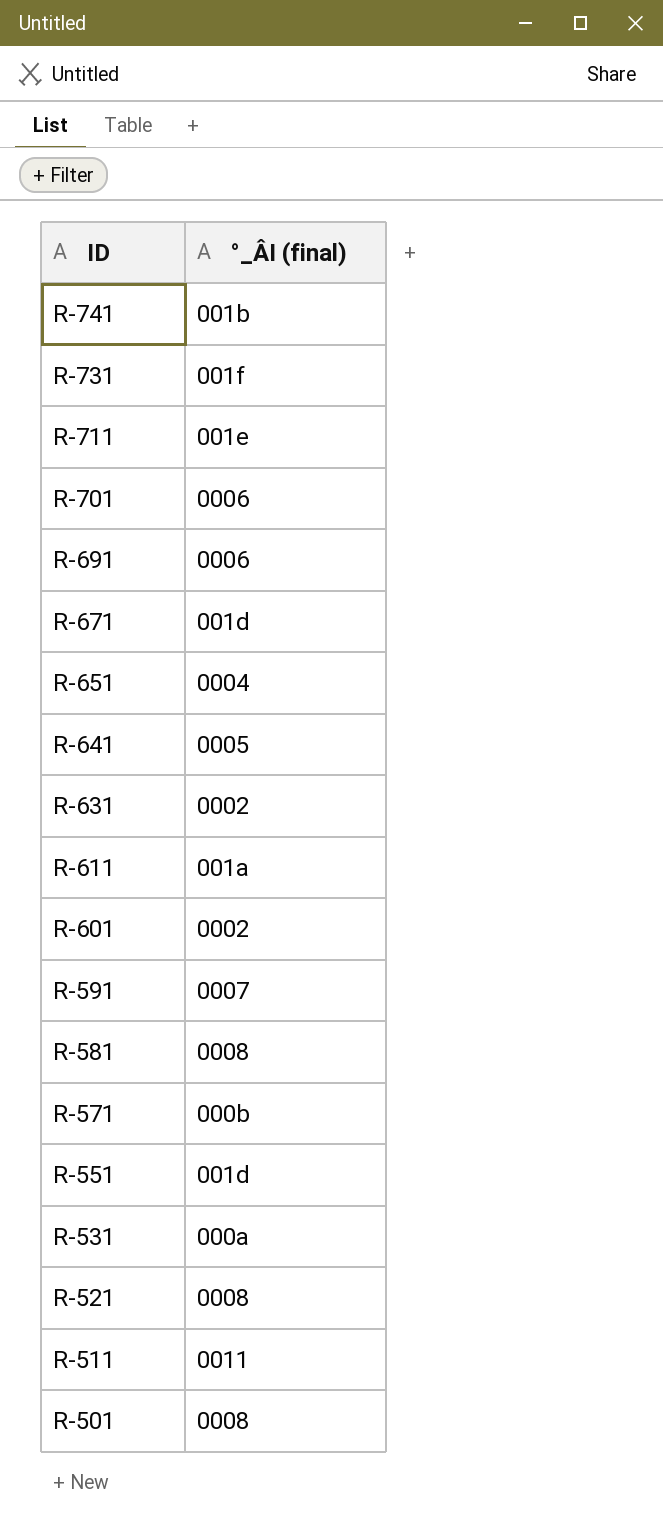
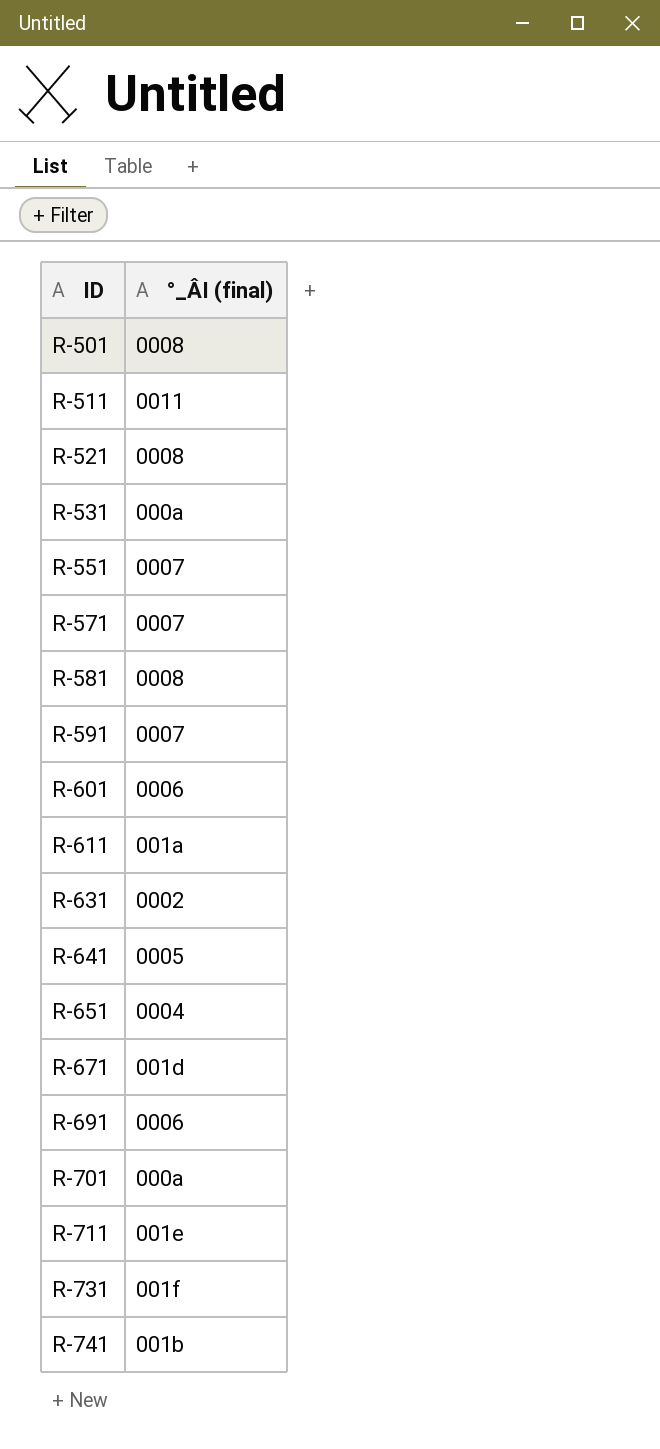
row order: ID descending -> ID ascending
R-551 | °_ÂI (final): 001d -> 0007
R-571 | °_ÂI (final): 000b -> 0007
R-601 | °_ÂI (final): 0002 -> 0006
R-701 | °_ÂI (final): 0006 -> 000a

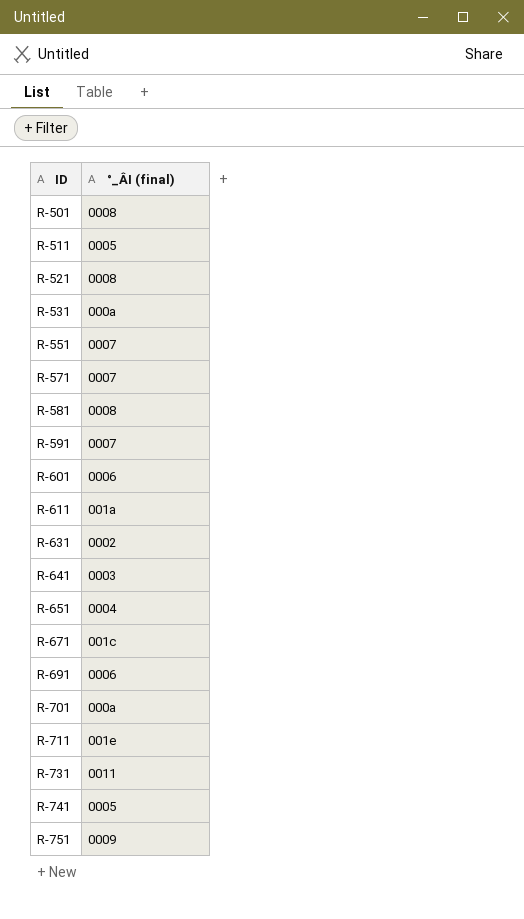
R-511 | °_ÂI (final): 0011 -> 0005
R-641 | °_ÂI (final): 0005 -> 0003
R-671 | °_ÂI (final): 001d -> 001c
R-731 | °_ÂI (final): 001f -> 0011
R-741 | °_ÂI (final): 001b -> 0005
row R-751: none -> 0009

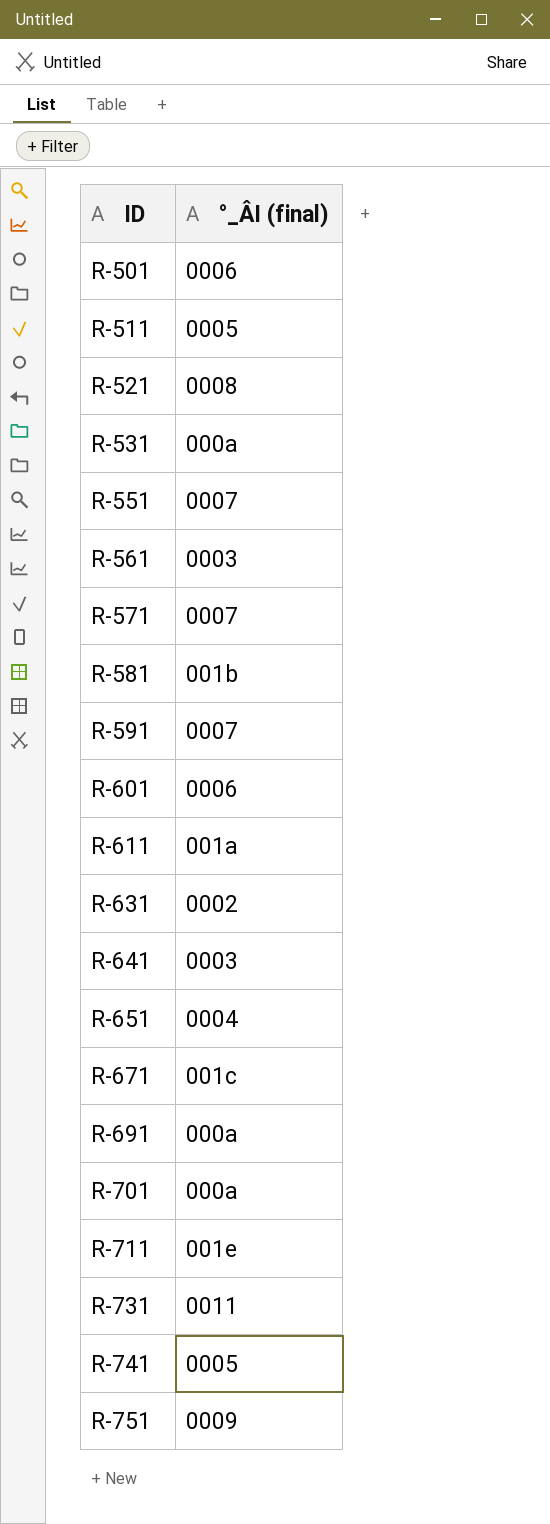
R-501 | °_ÂI (final): 0008 -> 0006
row R-561: none -> 0003
R-581 | °_ÂI (final): 0008 -> 001b
R-691 | °_ÂI (final): 0006 -> 000a

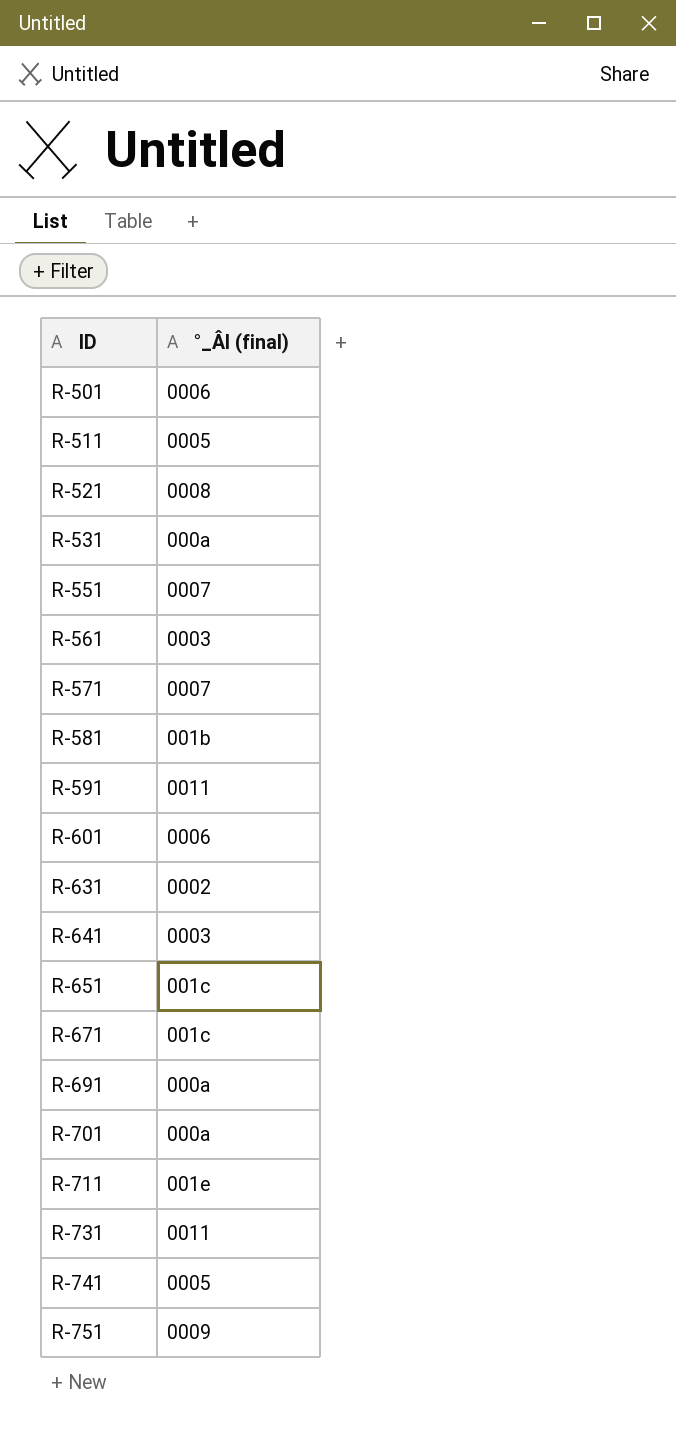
row R-611: 001a -> none
R-591 | °_ÂI (final): 0007 -> 0011
R-651 | °_ÂI (final): 0004 -> 001c

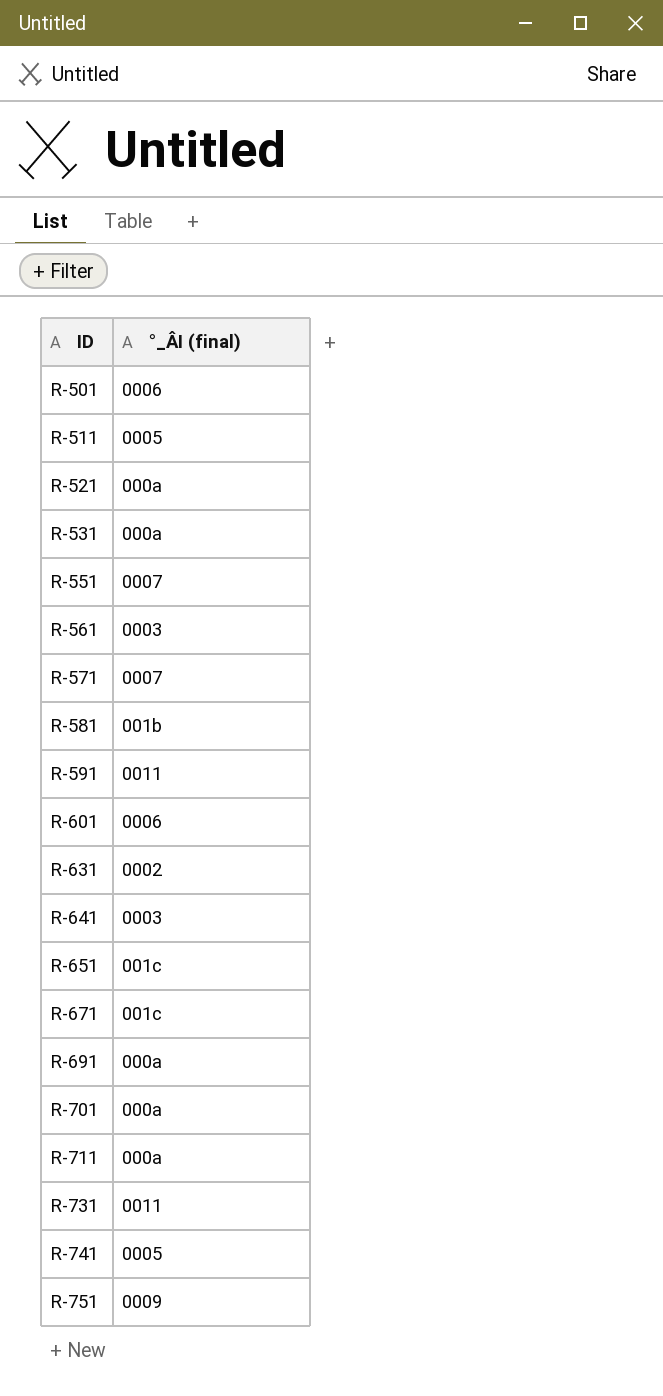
R-521 | °_ÂI (final): 0008 -> 000a
R-711 | °_ÂI (final): 001e -> 000a

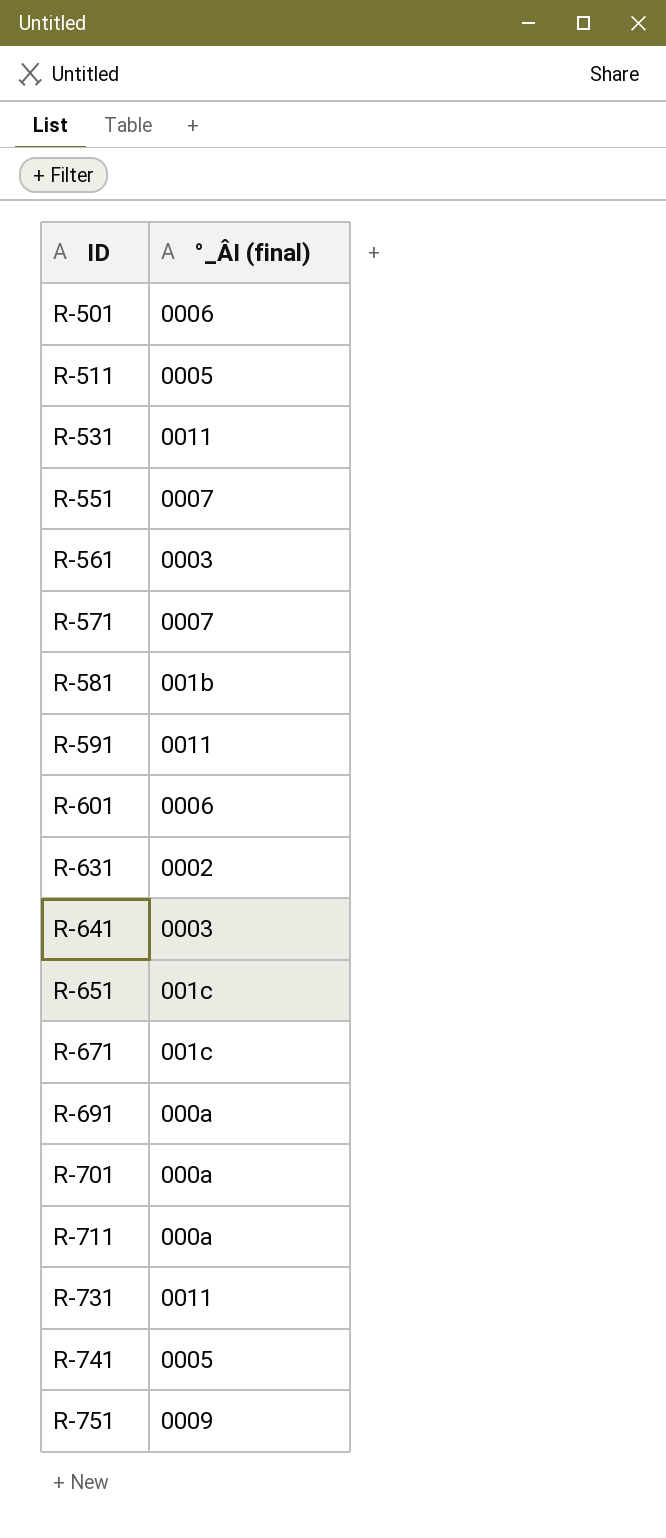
row R-521: 000a -> none
R-531 | °_ÂI (final): 000a -> 0011

